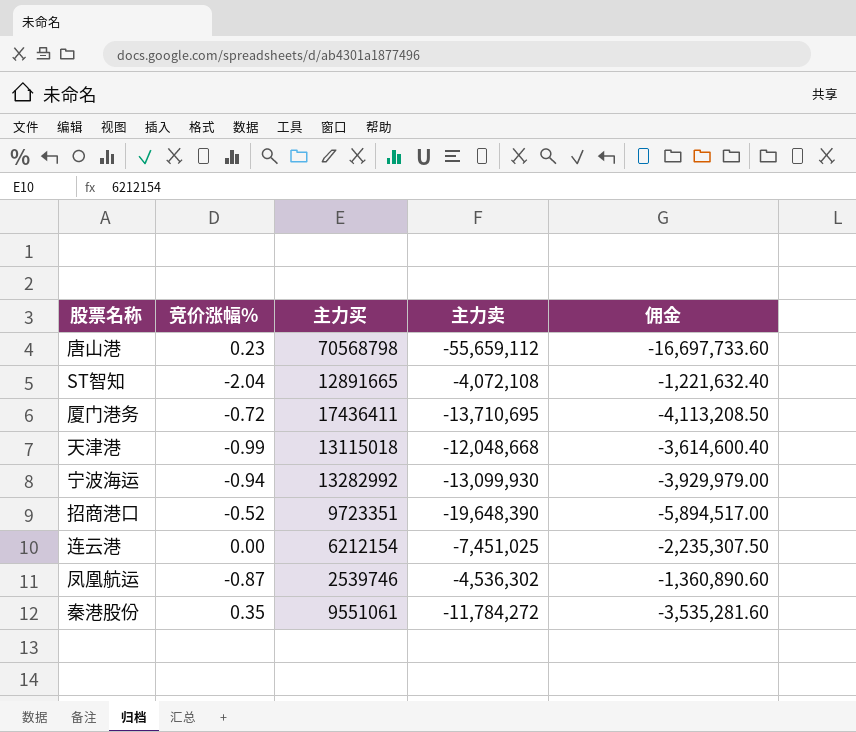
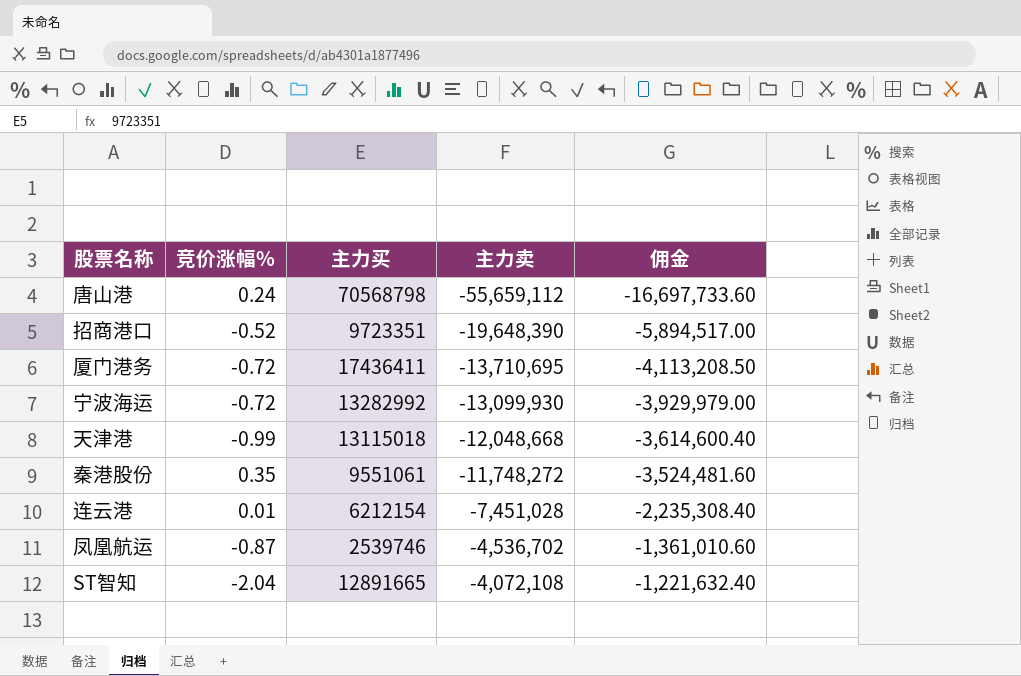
row order: none -> 主力卖 ascending
唐山港 | 竞价涨幅%: 0.23 -> 0.24
宁波海运 | 竞价涨幅%: -0.94 -> -0.72
秦港股份 | 主力卖: -11,784,272 -> -11,748,272
秦港股份 | 佣金: -3,535,281.60 -> -3,524,481.60
连云港 | 竞价涨幅%: 0.00 -> 0.01
连云港 | 主力卖: -7,451,025 -> -7,451,028
连云港 | 佣金: -2,235,307.50 -> -2,235,308.40
凤凰航运 | 主力卖: -4,536,302 -> -4,536,702
凤凰航运 | 佣金: -1,360,890.60 -> -1,361,010.60

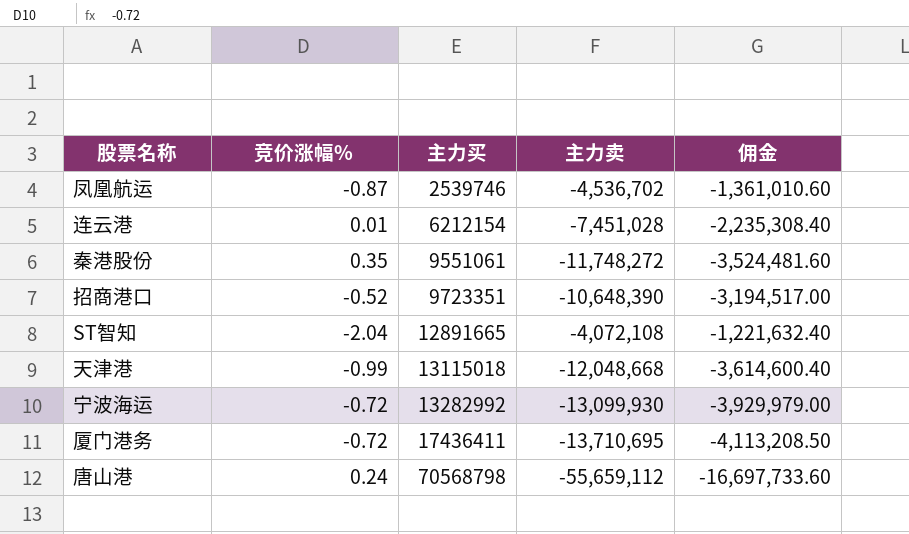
row order: 主力卖 ascending -> 主力买 ascending
招商港口 | 主力卖: -19,648,390 -> -10,648,390
招商港口 | 佣金: -5,894,517.00 -> -3,194,517.00

